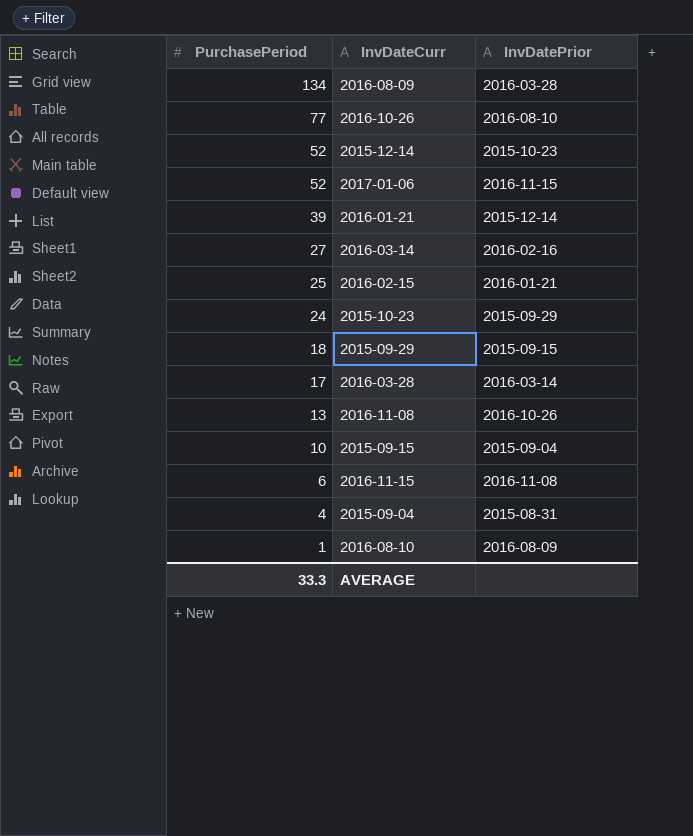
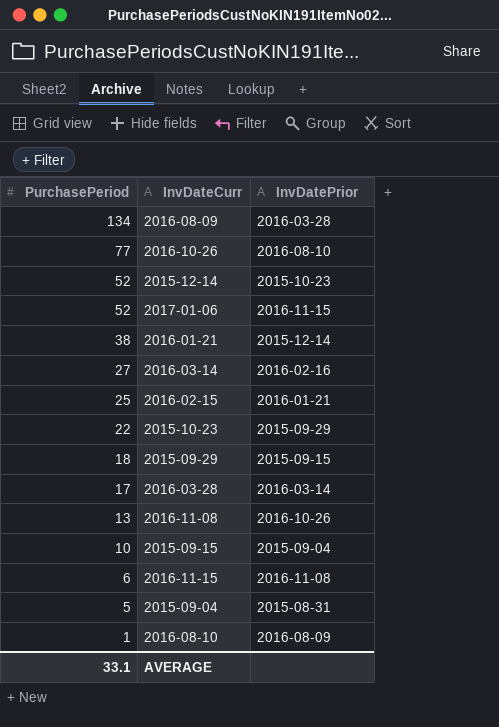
2016-01-21 | PurchasePeriod: 39 -> 38
2015-10-23 | PurchasePeriod: 24 -> 22
2015-09-04 | PurchasePeriod: 4 -> 5
AVERAGE | PurchasePeriod: 33.3 -> 33.1

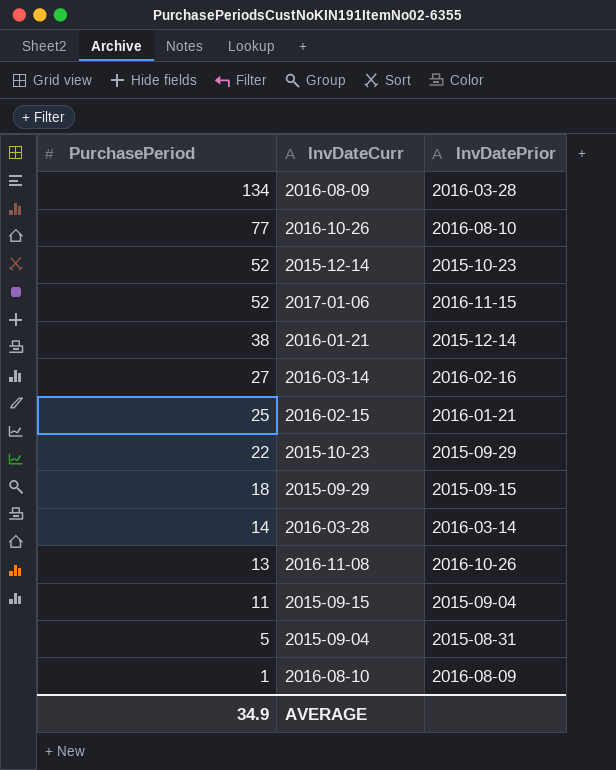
row 2016-11-15: 6 | 2016-11-08 -> none
2016-03-28 | PurchasePeriod: 17 -> 14
2015-09-15 | PurchasePeriod: 10 -> 11
AVERAGE | PurchasePeriod: 33.1 -> 34.9

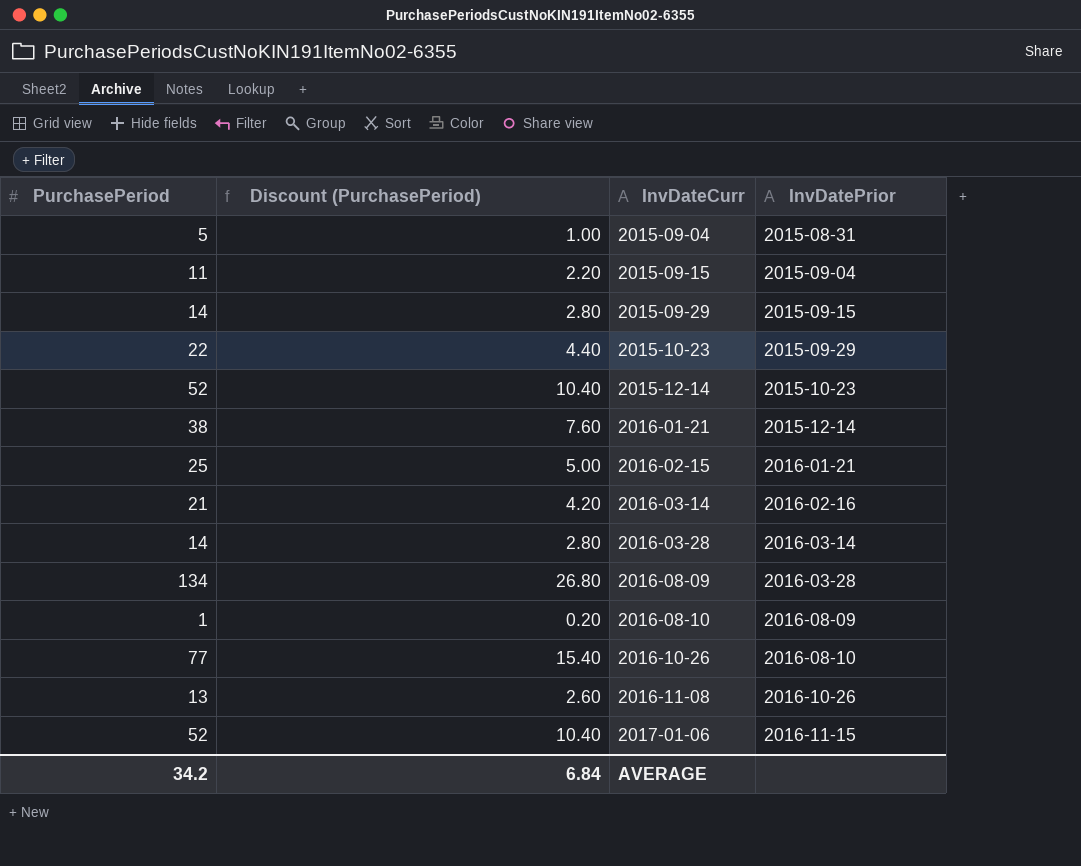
row order: PurchasePeriod descending -> InvDateCurr ascending
column Discount (PurchasePeriod) | formula: none -> [PurchasePeriod] * 0.2
2015-09-29 | PurchasePeriod: 18 -> 14
2016-03-14 | PurchasePeriod: 27 -> 21
AVERAGE | PurchasePeriod: 34.9 -> 34.2

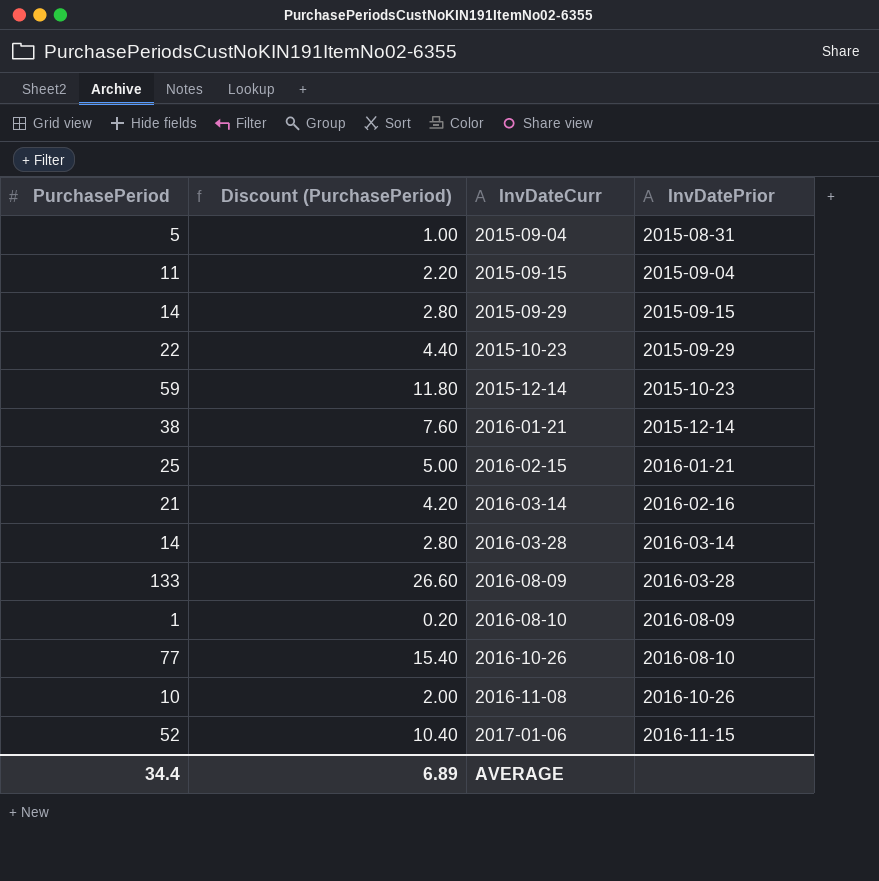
2015-12-14 | PurchasePeriod: 52 -> 59
2015-12-14 | Discount (PurchasePeriod): 10.40 -> 11.80
2016-08-09 | PurchasePeriod: 134 -> 133
2016-08-09 | Discount (PurchasePeriod): 26.80 -> 26.60
2016-11-08 | PurchasePeriod: 13 -> 10
2016-11-08 | Discount (PurchasePeriod): 2.60 -> 2.00
AVERAGE | PurchasePeriod: 34.2 -> 34.4
AVERAGE | Discount (PurchasePeriod): 6.84 -> 6.89

